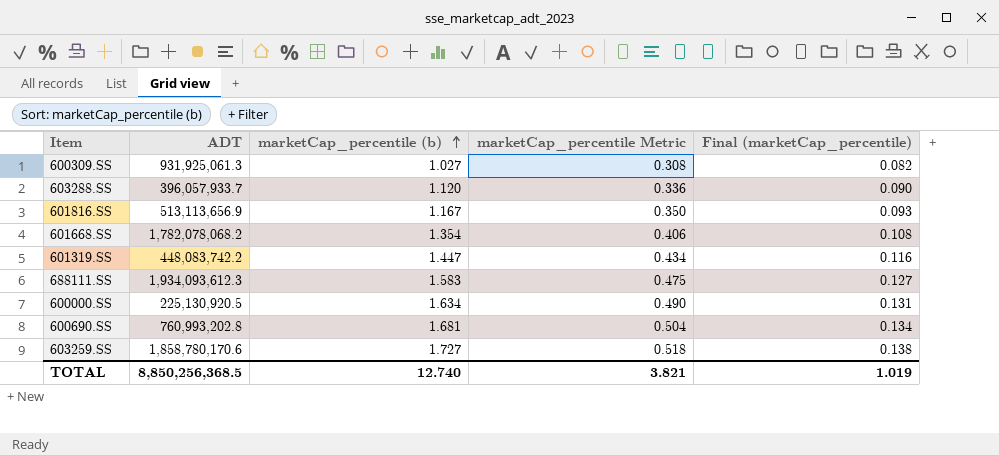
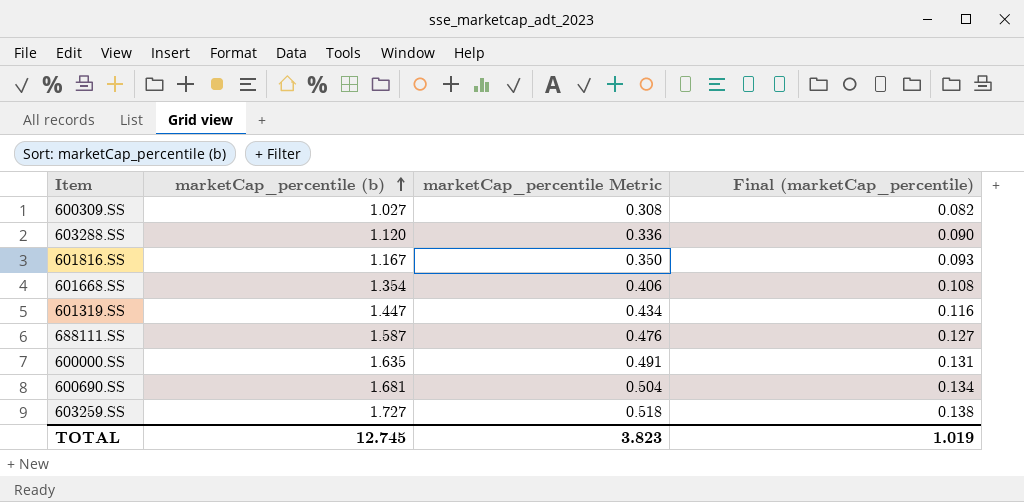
column ADT | position: 2 -> none
688111.SS | marketCap_percentile (b): 1.583 -> 1.587
688111.SS | marketCap_percentile Metric: 0.475 -> 0.476
600000.SS | marketCap_percentile (b): 1.634 -> 1.635
600000.SS | marketCap_percentile Metric: 0.490 -> 0.491
TOTAL | marketCap_percentile (b): 12.740 -> 12.745
TOTAL | marketCap_percentile Metric: 3.821 -> 3.823

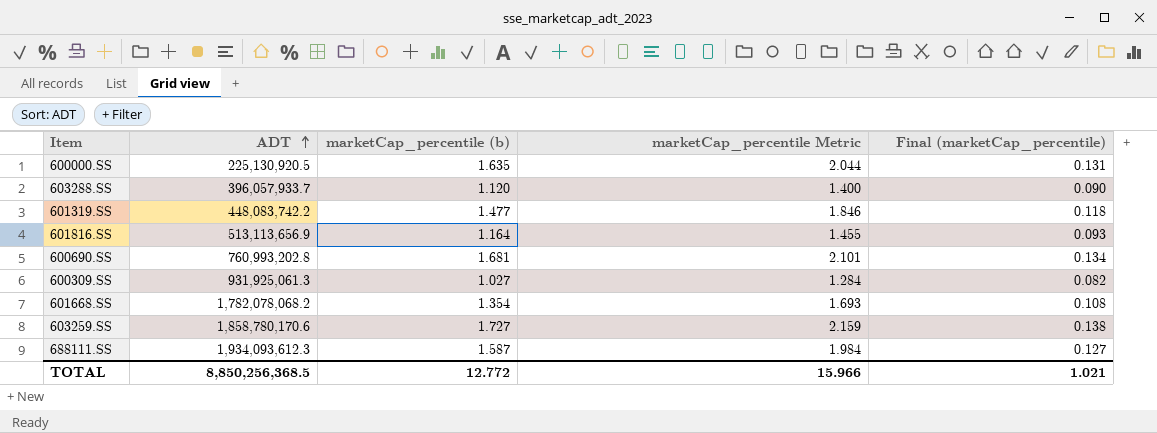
row order: marketCap_percentile (b) ascending -> ADT ascending
column ADT | position: none -> 2
column marketCap_percentile Metric | formula: [marketCap_percentile (b)] * 0.3 -> [marketCap_percentile (b)] * 1.25
601319.SS | marketCap_percentile (b): 1.447 -> 1.477
601319.SS | Final (marketCap_percentile): 0.116 -> 0.118
601816.SS | marketCap_percentile (b): 1.167 -> 1.164
TOTAL | marketCap_percentile (b): 12.745 -> 12.772
TOTAL | marketCap_percentile Metric: 3.823 -> 15.966
TOTAL | Final (marketCap_percentile): 1.019 -> 1.021

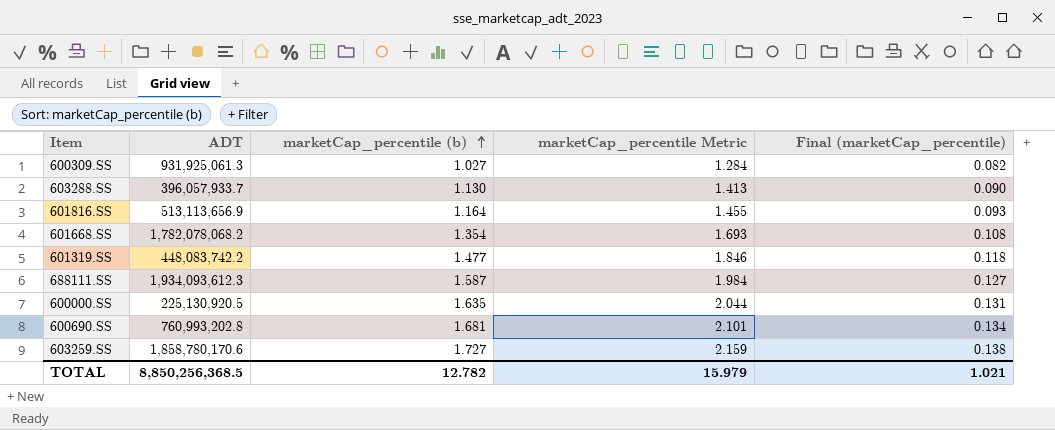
row order: ADT ascending -> marketCap_percentile (b) ascending
603288.SS | marketCap_percentile (b): 1.120 -> 1.130
603288.SS | marketCap_percentile Metric: 1.400 -> 1.413
TOTAL | marketCap_percentile (b): 12.772 -> 12.782
TOTAL | marketCap_percentile Metric: 15.966 -> 15.979

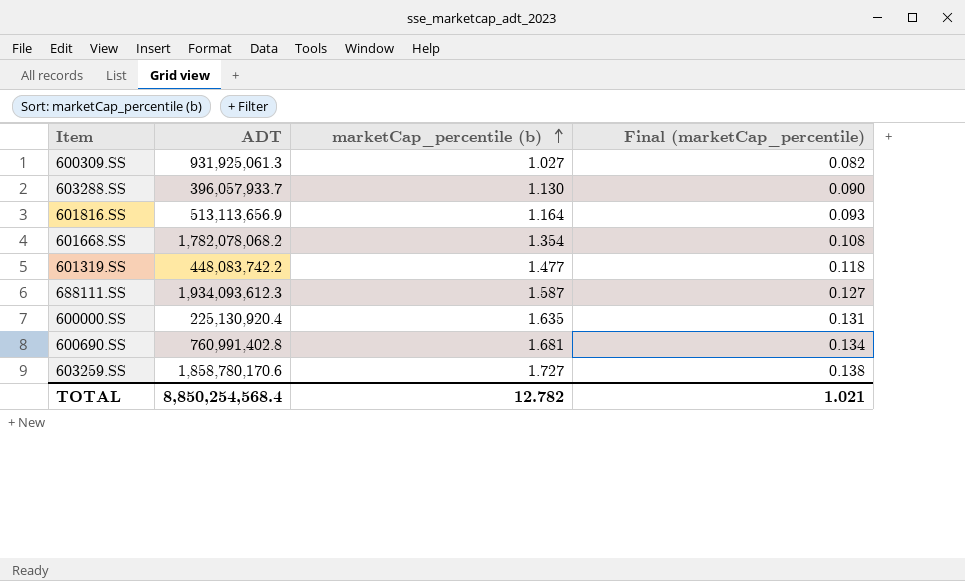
column marketCap_percentile Metric | formula: [marketCap_percentile (b)] * 1.25 -> none
600000.SS | ADT: 225,130,920.5 -> 225,130,920.4
600690.SS | ADT: 760,993,202.8 -> 760,991,402.8
TOTAL | ADT: 8,850,256,368.5 -> 8,850,254,568.4

